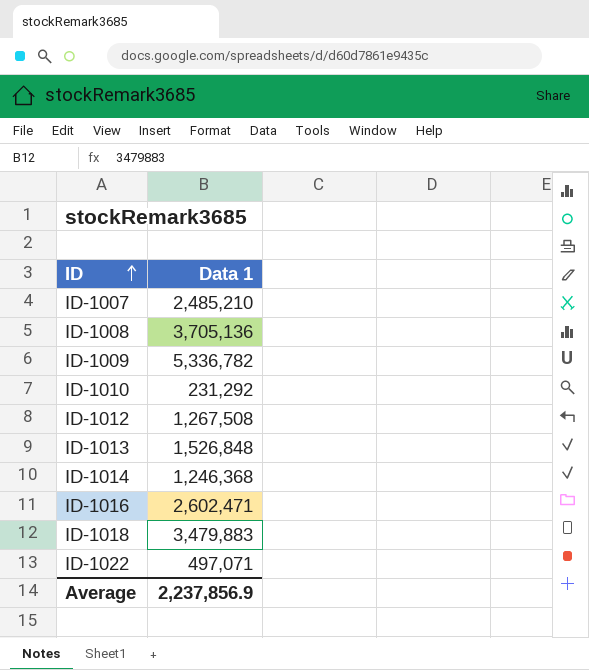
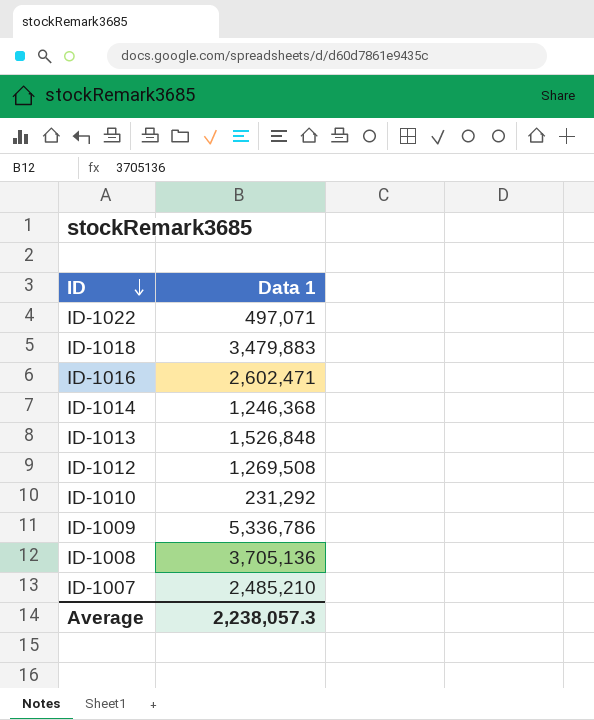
row order: ID ascending -> ID descending
ID-1012 | Data 1: 1,267,508 -> 1,269,508
ID-1009 | Data 1: 5,336,782 -> 5,336,786
Average | Data 1: 2,237,856.9 -> 2,238,057.3

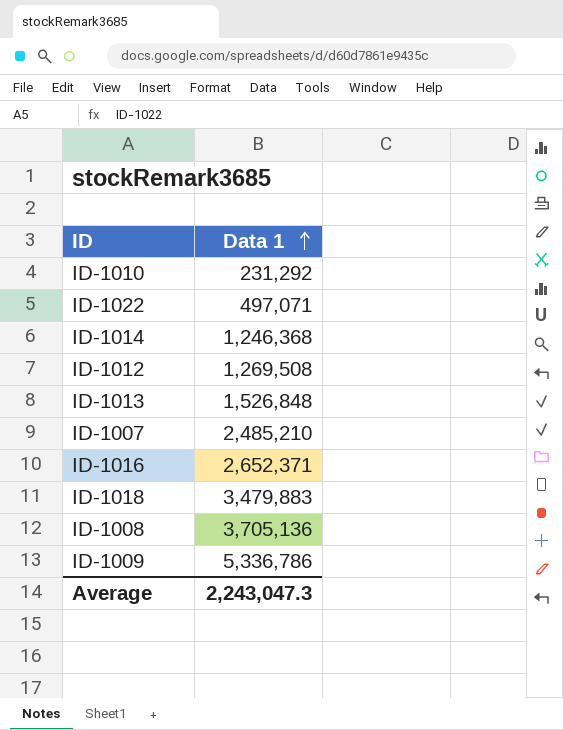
row order: ID descending -> Data 1 ascending
ID-1016 | Data 1: 2,602,471 -> 2,652,371
Average | Data 1: 2,238,057.3 -> 2,243,047.3

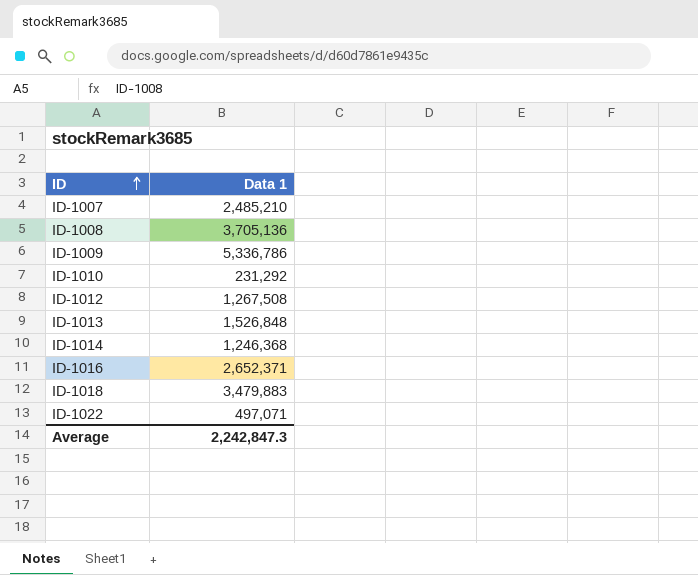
row order: Data 1 ascending -> ID ascending
ID-1012 | Data 1: 1,269,508 -> 1,267,508
Average | Data 1: 2,243,047.3 -> 2,242,847.3

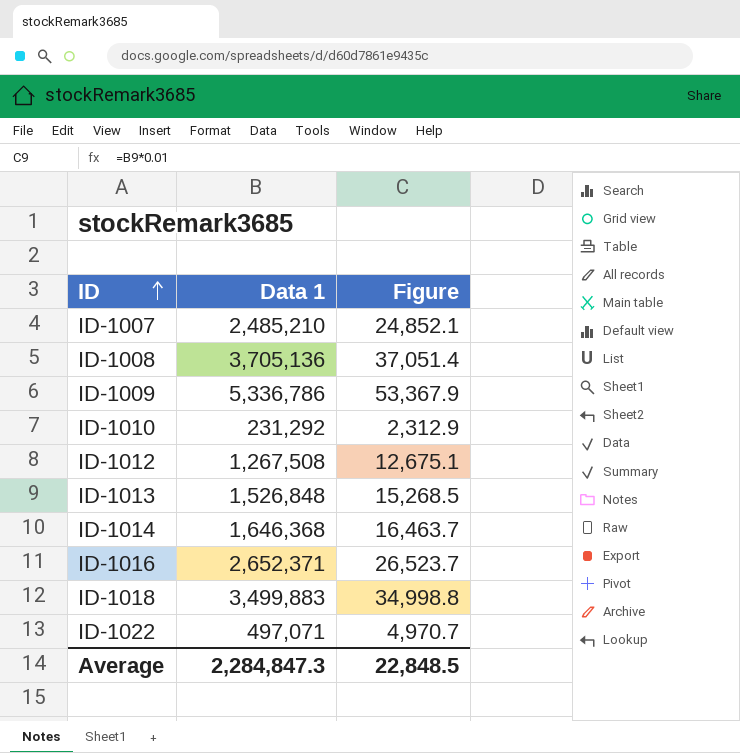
column Figure | formula: none -> [Data 1] * 0.01
ID-1014 | Data 1: 1,246,368 -> 1,646,368
ID-1018 | Data 1: 3,479,883 -> 3,499,883
Average | Data 1: 2,242,847.3 -> 2,284,847.3

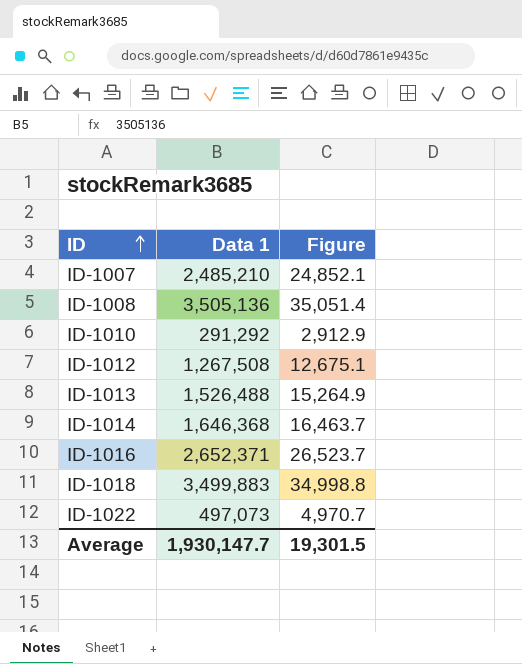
row ID-1009: 5,336,786 | 53,367.9 -> none
ID-1008 | Data 1: 3,705,136 -> 3,505,136
ID-1008 | Figure: 37,051.4 -> 35,051.4
ID-1010 | Data 1: 231,292 -> 291,292
ID-1010 | Figure: 2,312.9 -> 2,912.9
ID-1013 | Data 1: 1,526,848 -> 1,526,488
ID-1013 | Figure: 15,268.5 -> 15,264.9
ID-1022 | Data 1: 497,071 -> 497,073
Average | Data 1: 2,284,847.3 -> 1,930,147.7
Average | Figure: 22,848.5 -> 19,301.5

